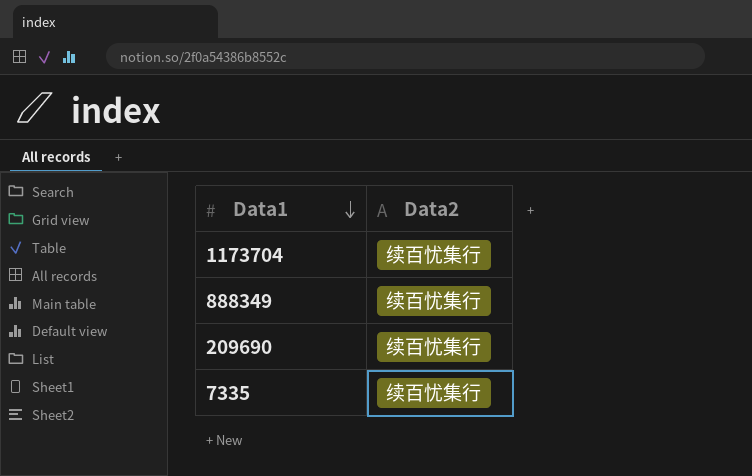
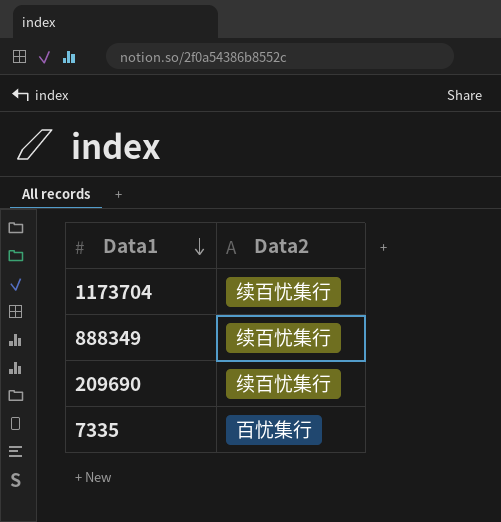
7335 | Data2: 续百忧集行 -> 百忧集行

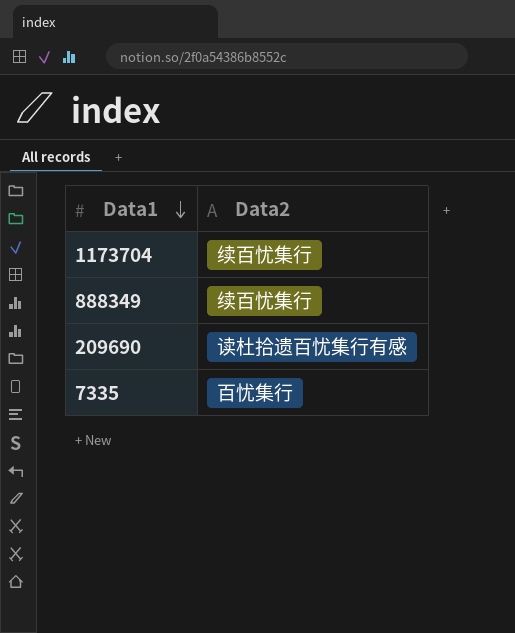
209690 | Data2: 续百忧集行 -> 读杜拾遗百忧集行有感

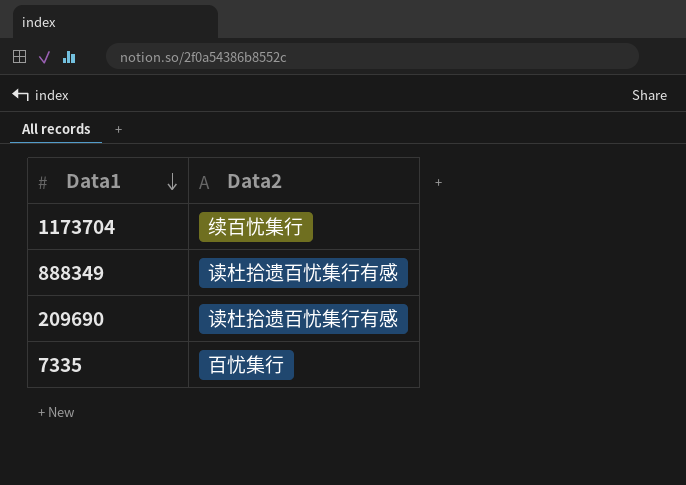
888349 | Data2: 续百忧集行 -> 读杜拾遗百忧集行有感

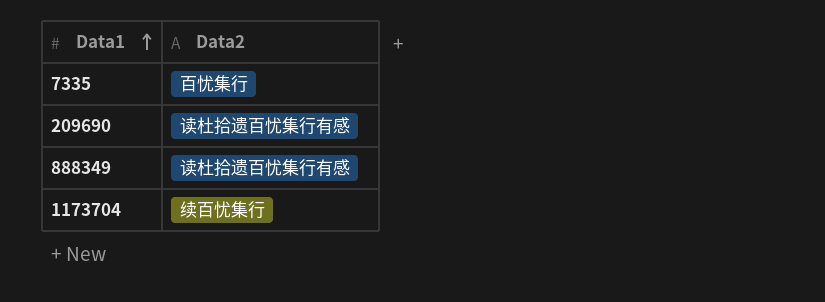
row order: Data1 descending -> Data1 ascending

